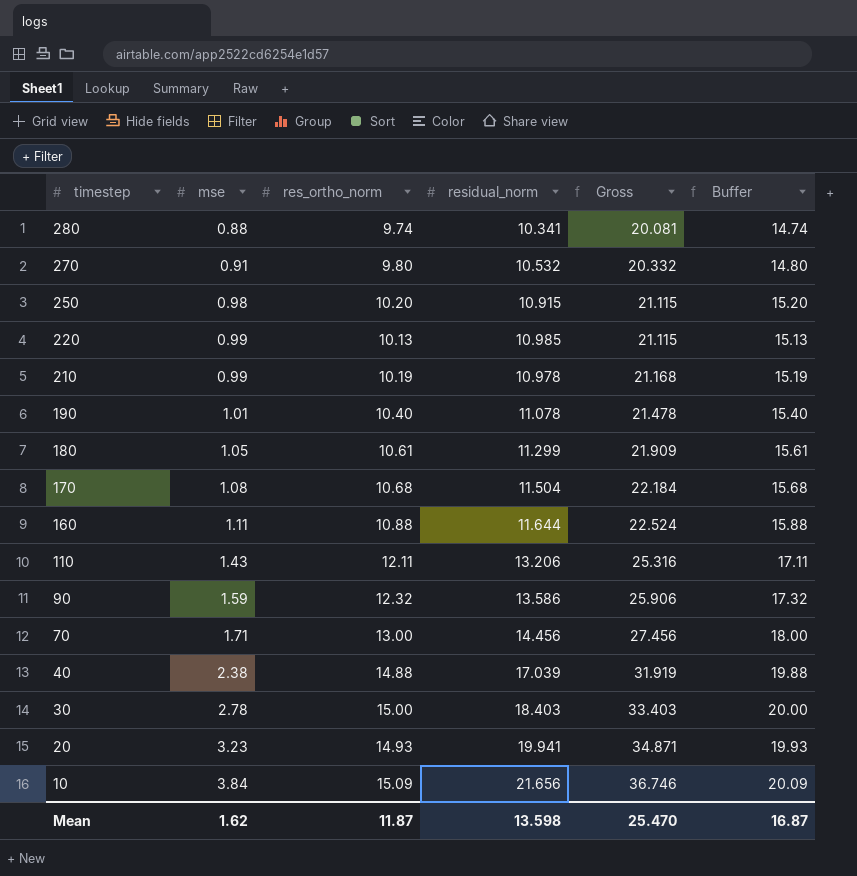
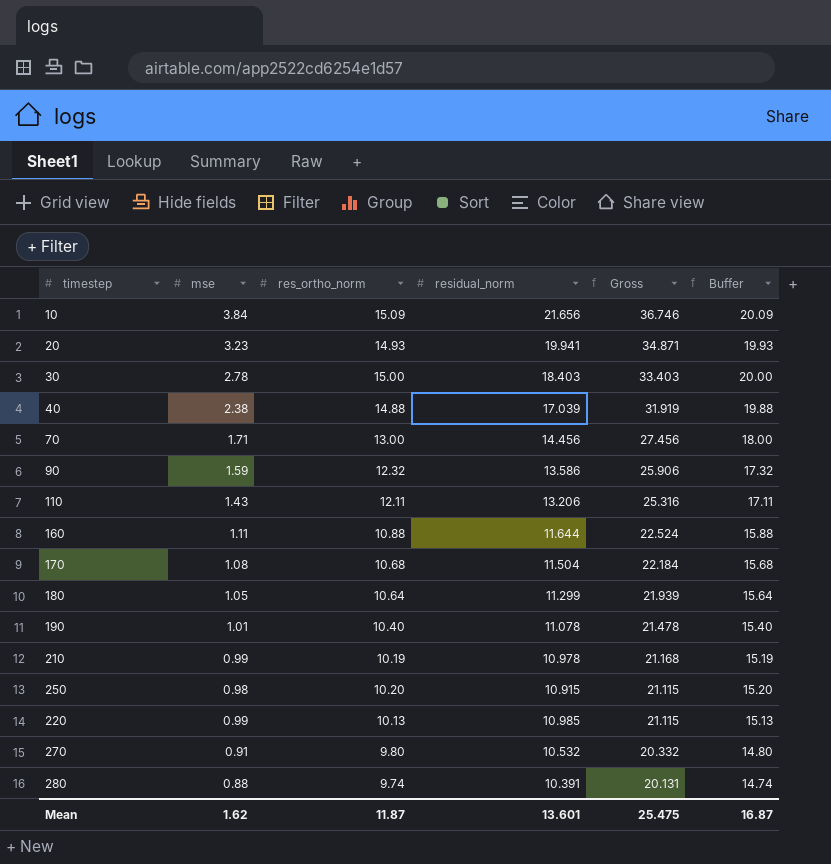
row order: timestep descending -> Gross descending
180 | res_ortho_norm: 10.61 -> 10.64
180 | Gross: 21.909 -> 21.939
180 | Buffer: 15.61 -> 15.64
280 | residual_norm: 10.341 -> 10.391
280 | Gross: 20.081 -> 20.131
Mean | residual_norm: 13.598 -> 13.601
Mean | Gross: 25.470 -> 25.475

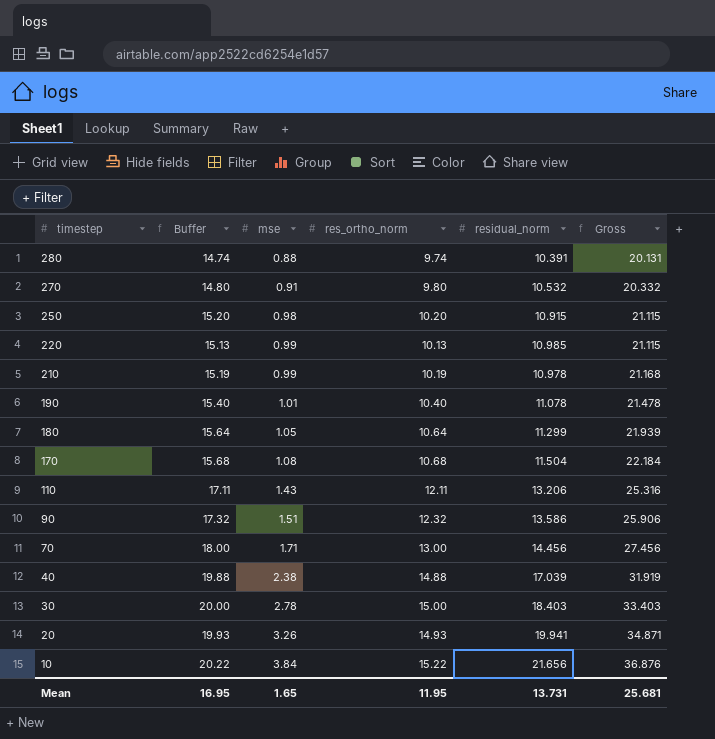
row order: Gross descending -> timestep descending
column Buffer | position: 6 -> 2
row 160: 1.11 | 10.88 | 11.644 | 22.524 | 15.88 -> none
90 | mse: 1.59 -> 1.51
20 | mse: 3.23 -> 3.26
10 | Buffer: 20.09 -> 20.22
10 | res_ortho_norm: 15.09 -> 15.22
10 | Gross: 36.746 -> 36.876
Mean | Buffer: 16.87 -> 16.95
Mean | mse: 1.62 -> 1.65
Mean | res_ortho_norm: 11.87 -> 11.95
Mean | residual_norm: 13.601 -> 13.731
Mean | Gross: 25.475 -> 25.681

